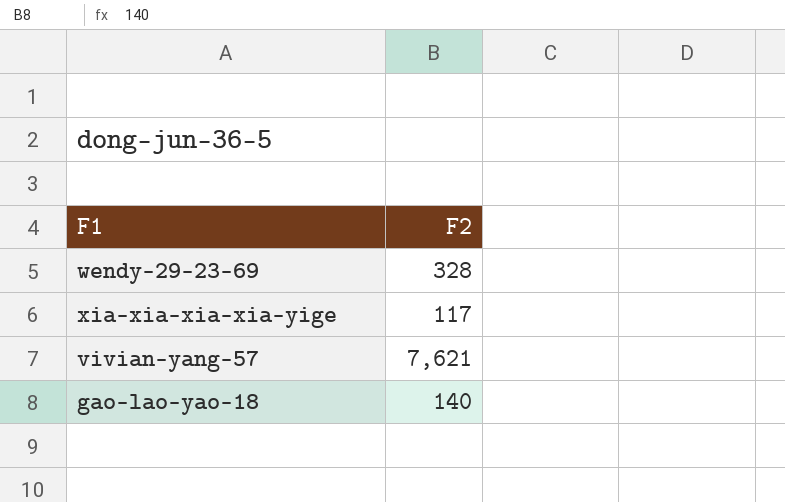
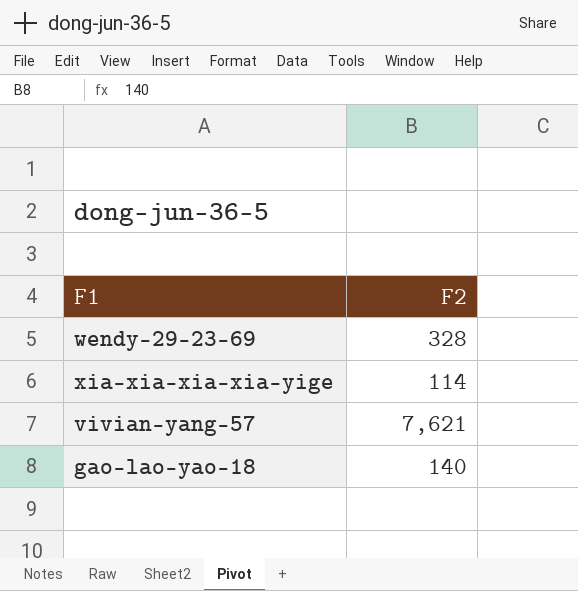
xia-xia-xia-xia-yige | F2: 117 -> 114

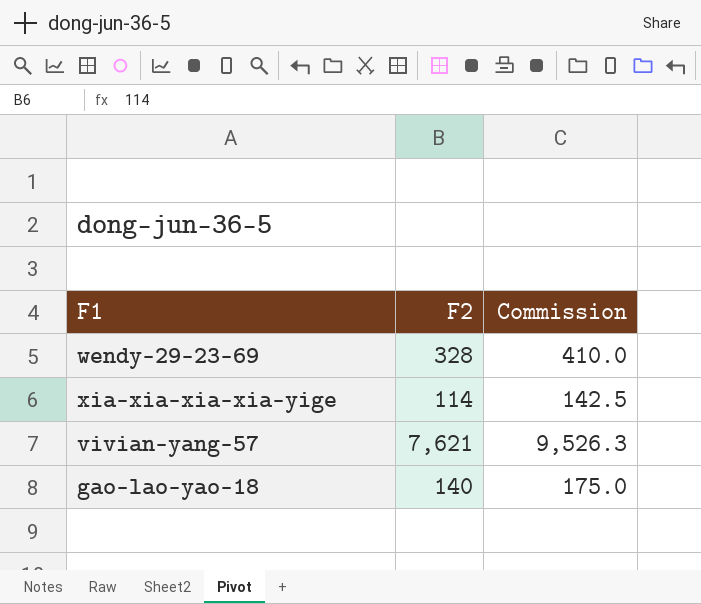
column Commission | formula: none -> [F2] * 1.25

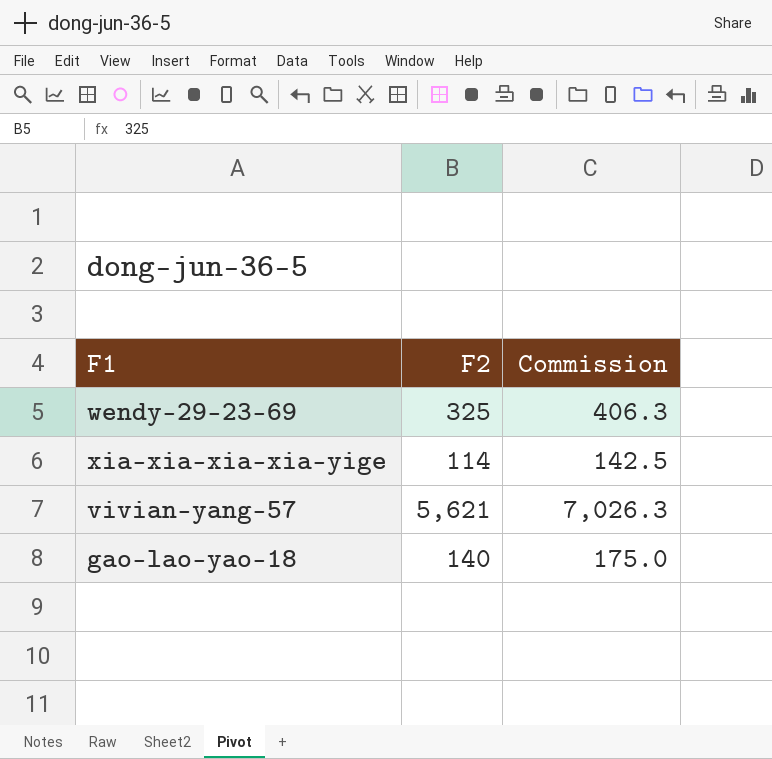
wendy-29-23-69 | F2: 328 -> 325
wendy-29-23-69 | Commission: 410.0 -> 406.3
vivian-yang-57 | F2: 7,621 -> 5,621
vivian-yang-57 | Commission: 9,526.3 -> 7,026.3

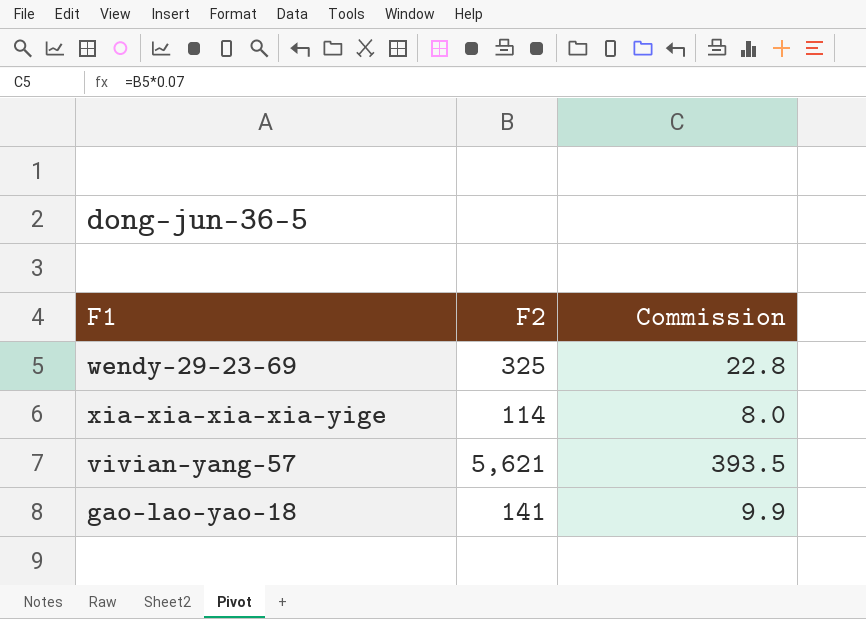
column Commission | formula: [F2] * 1.25 -> [F2] * 0.07
gao-lao-yao-18 | F2: 140 -> 141

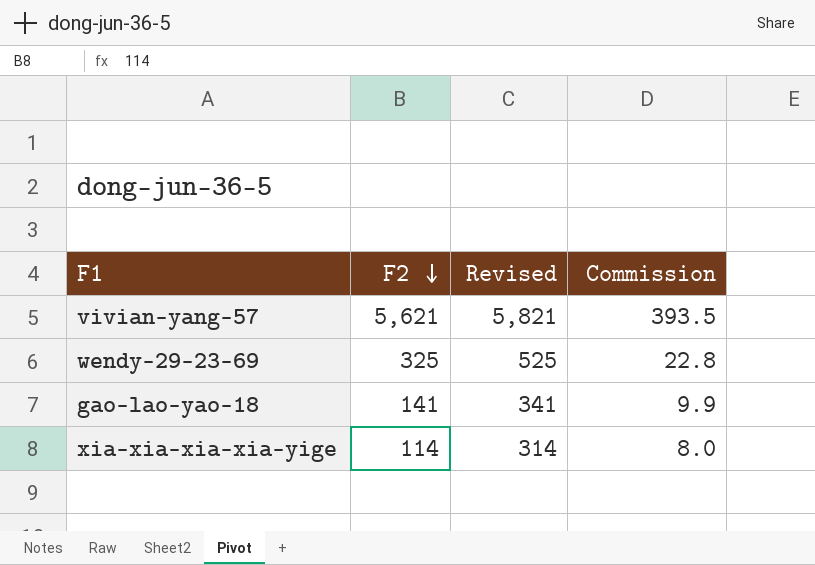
row order: none -> F2 descending
column Revised | formula: none -> [F2] + 200

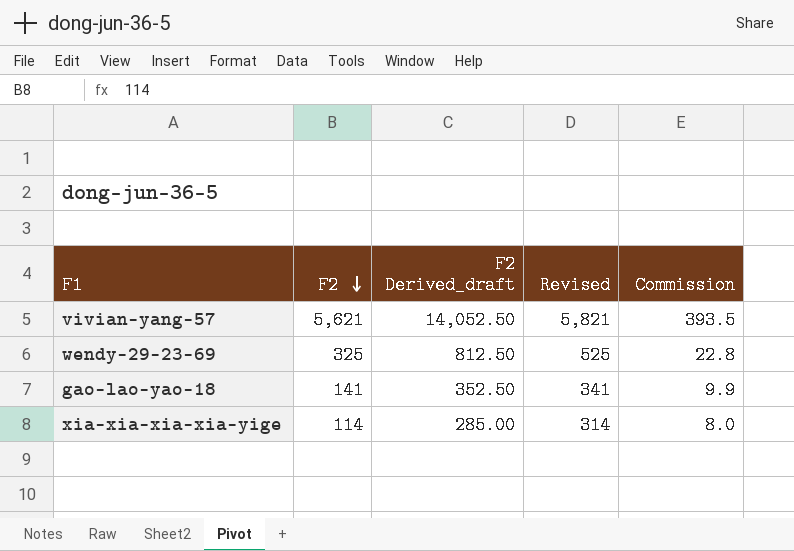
column F2 Derived_draft | formula: none -> [F2] * 2.5

